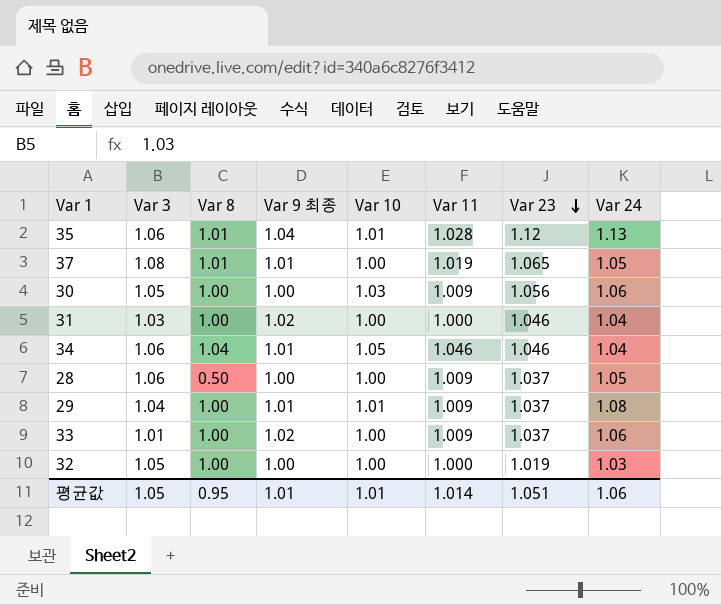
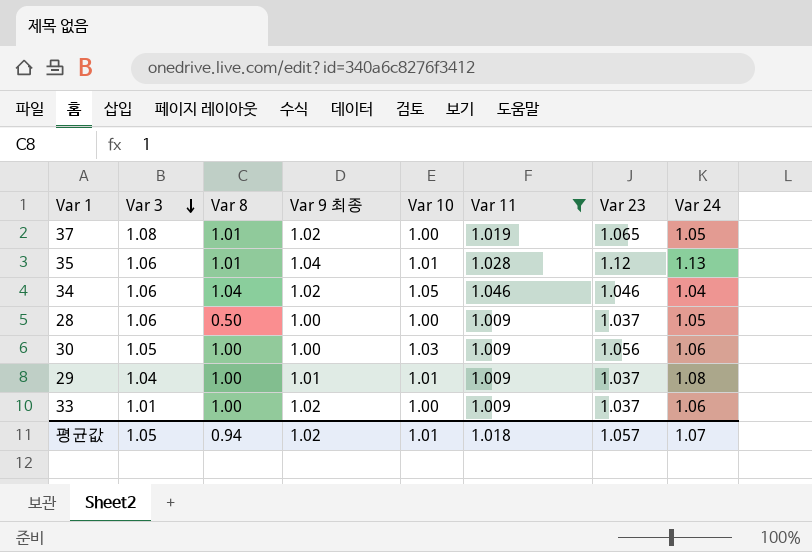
filter: none -> Var 11 != 1.000
row order: Var 23 descending -> Var 3 descending
37 | Var 9 최종: 1.01 -> 1.02
34 | Var 9 최종: 1.01 -> 1.02
평균값 | Var 8: 0.95 -> 0.94
평균값 | Var 9 최종: 1.01 -> 1.02
평균값 | Var 11: 1.014 -> 1.018
평균값 | Var 23: 1.051 -> 1.057
평균값 | Var 24: 1.06 -> 1.07

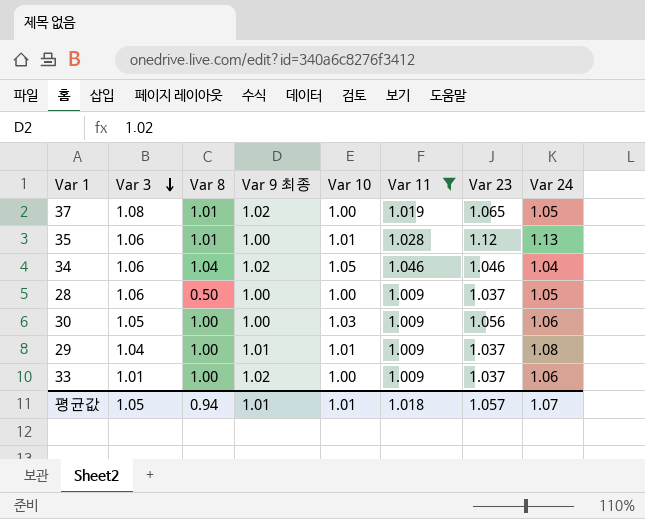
35 | Var 9 최종: 1.04 -> 1.00
평균값 | Var 9 최종: 1.02 -> 1.01

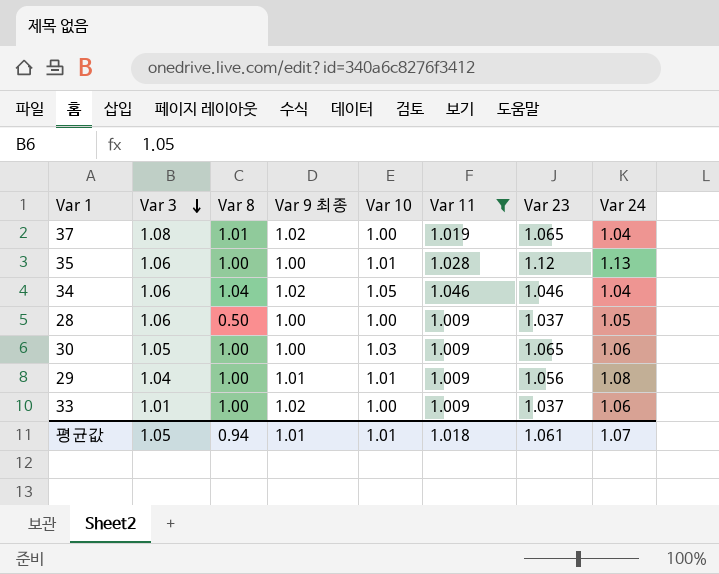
37 | Var 24: 1.05 -> 1.04
35 | Var 8: 1.01 -> 1.00
30 | Var 23: 1.056 -> 1.065
29 | Var 23: 1.037 -> 1.056
평균값 | Var 23: 1.057 -> 1.061

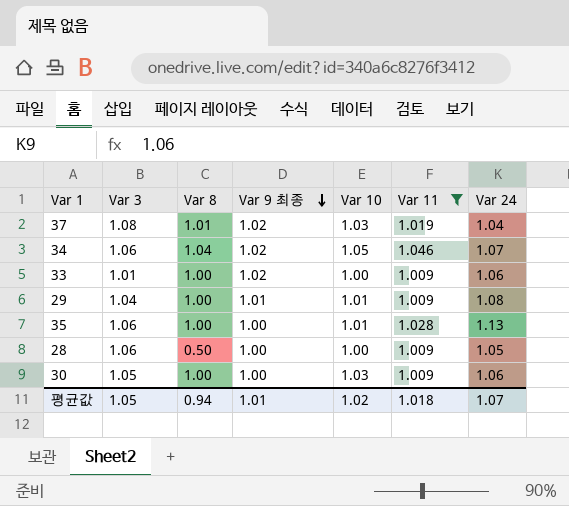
row order: Var 3 descending -> Var 9 최종 descending
column Var 23 | position: 7 -> none
37 | Var 10: 1.00 -> 1.03
34 | Var 24: 1.04 -> 1.07
평균값 | Var 10: 1.01 -> 1.02

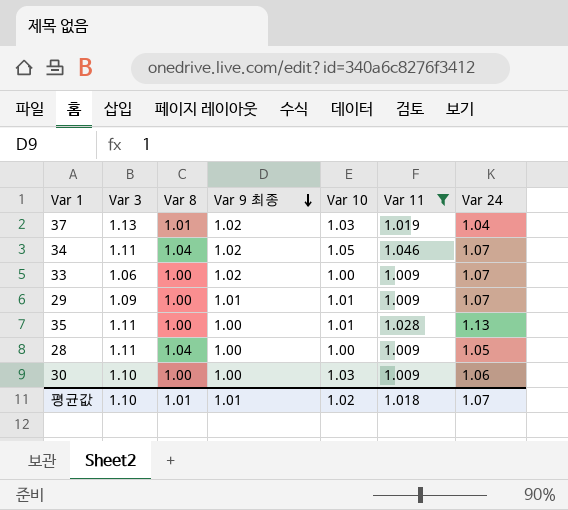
37 | Var 3: 1.08 -> 1.13
34 | Var 3: 1.06 -> 1.11
33 | Var 3: 1.01 -> 1.06
33 | Var 24: 1.06 -> 1.07
29 | Var 3: 1.04 -> 1.09
29 | Var 24: 1.08 -> 1.07
35 | Var 3: 1.06 -> 1.11
28 | Var 3: 1.06 -> 1.11
28 | Var 8: 0.50 -> 1.04
30 | Var 3: 1.05 -> 1.10
평균값 | Var 3: 1.05 -> 1.10
평균값 | Var 8: 0.94 -> 1.01

